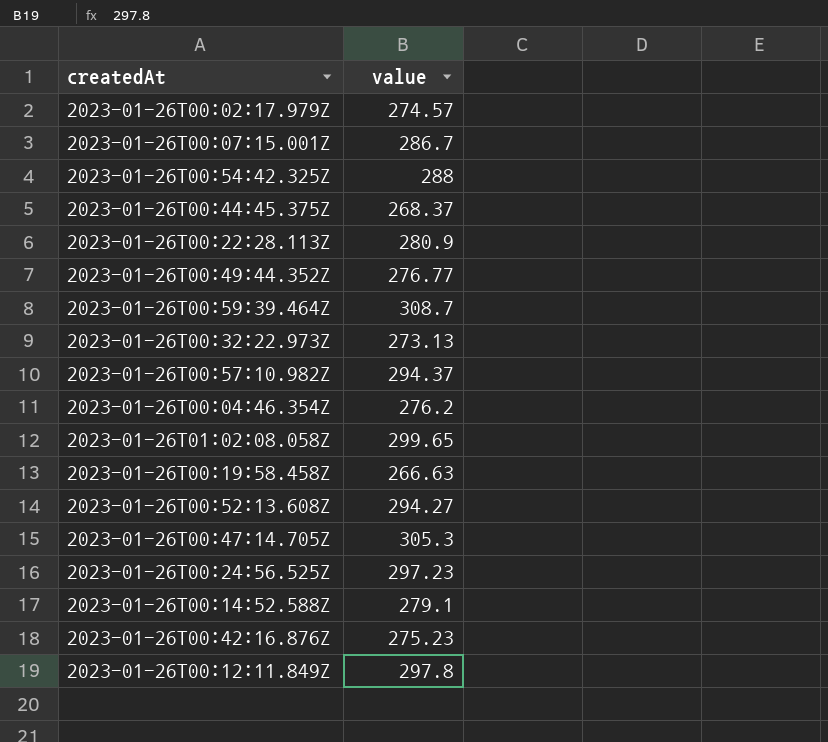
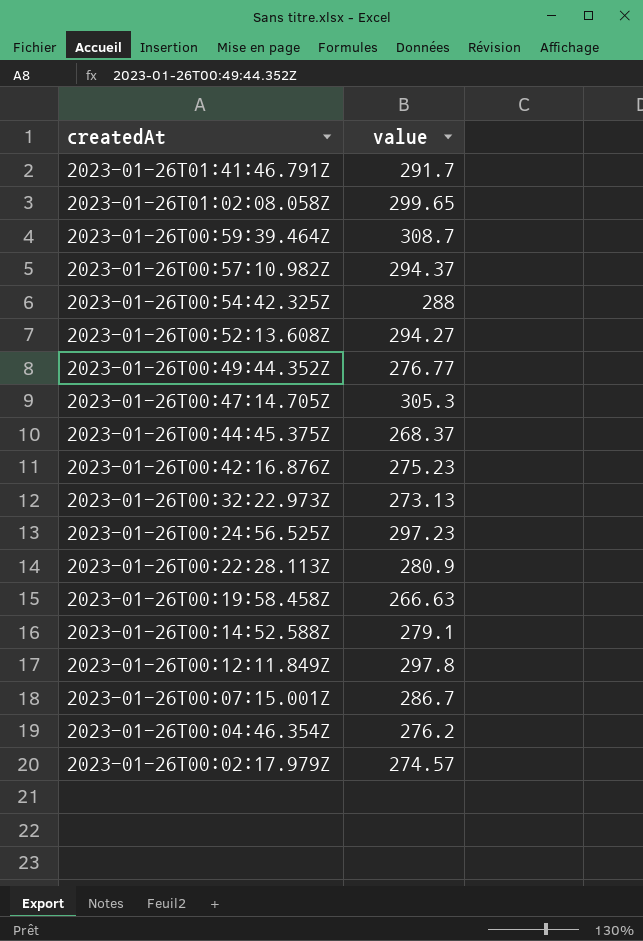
row order: none -> createdAt descending
row 2023-01-26T01:41:46.791Z: none -> 291.7

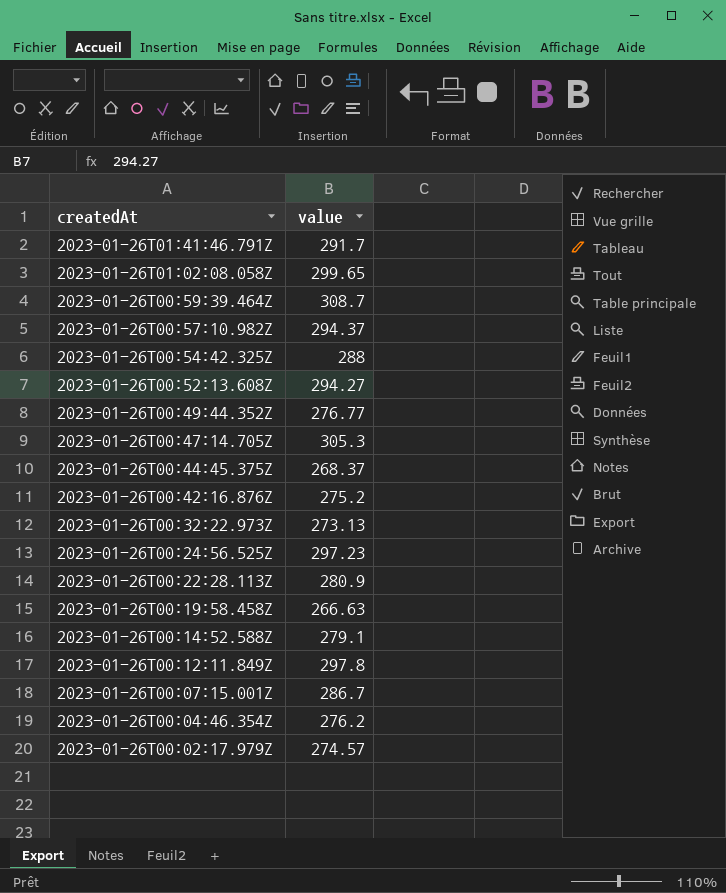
2023-01-26T00:42:16.876Z | value: 275.23 -> 275.2

